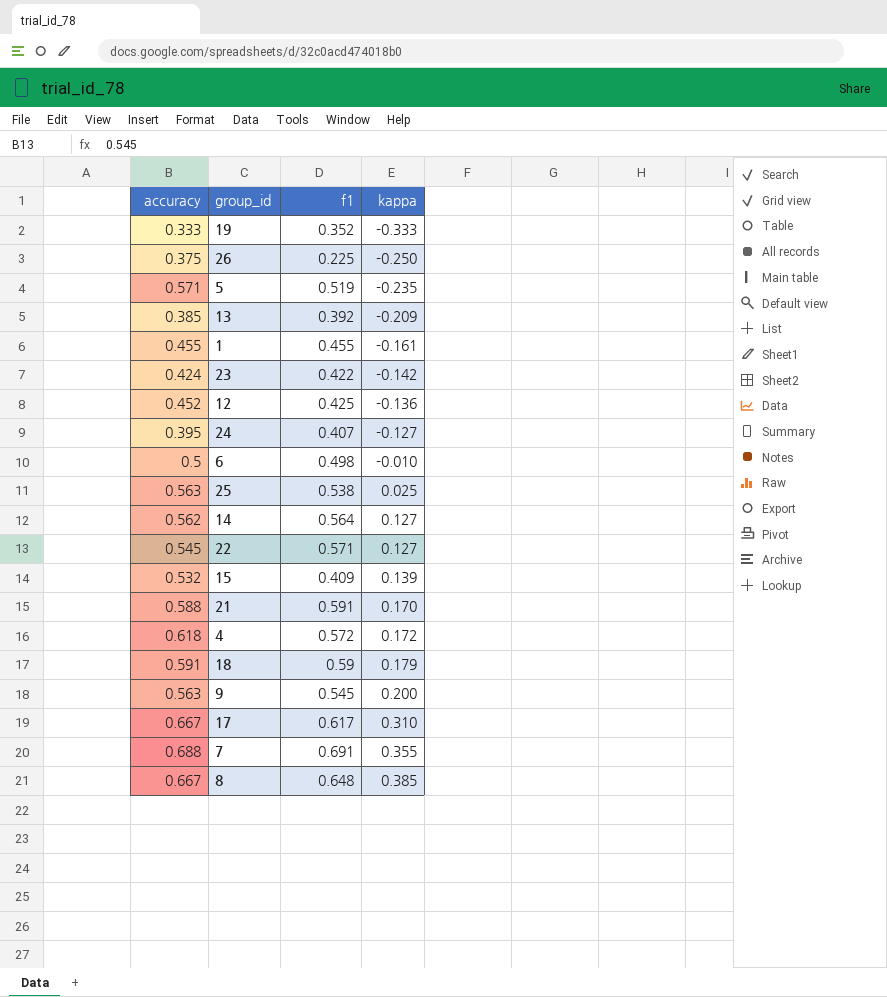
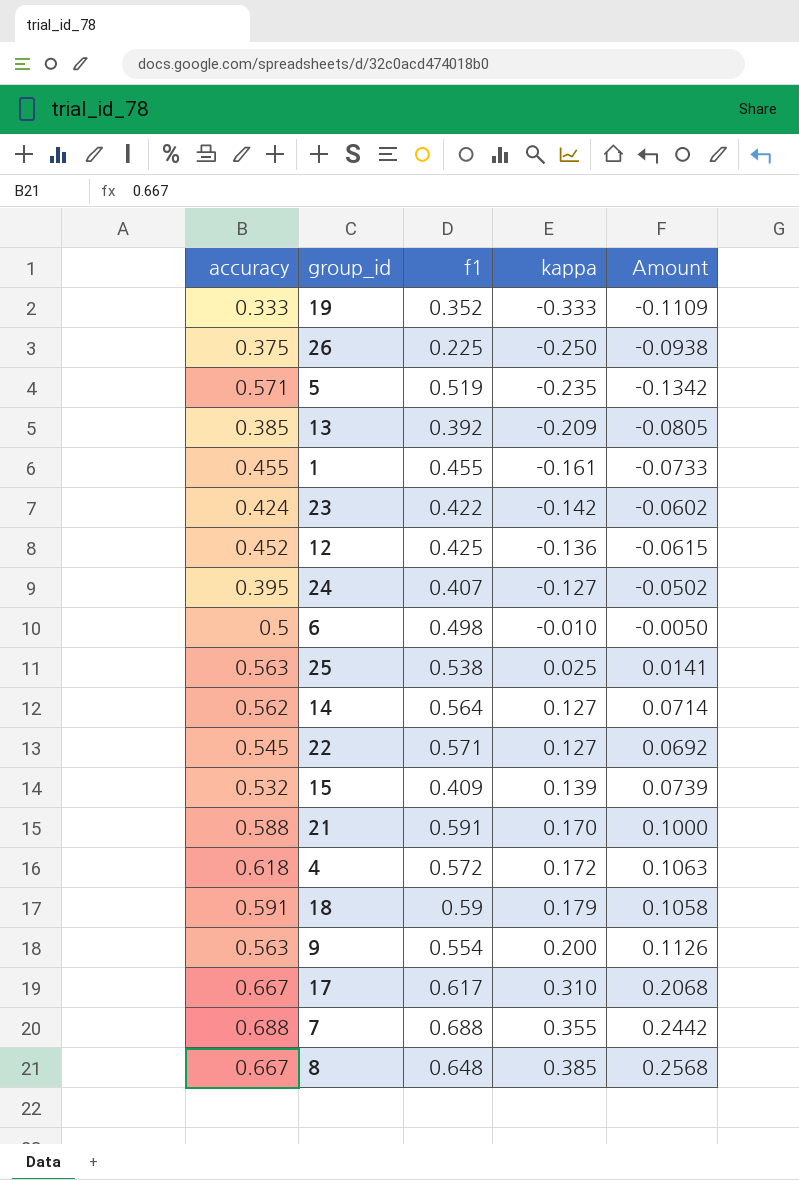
column Amount | formula: none -> [accuracy] * [kappa]
9 | f1: 0.545 -> 0.554
7 | f1: 0.691 -> 0.688

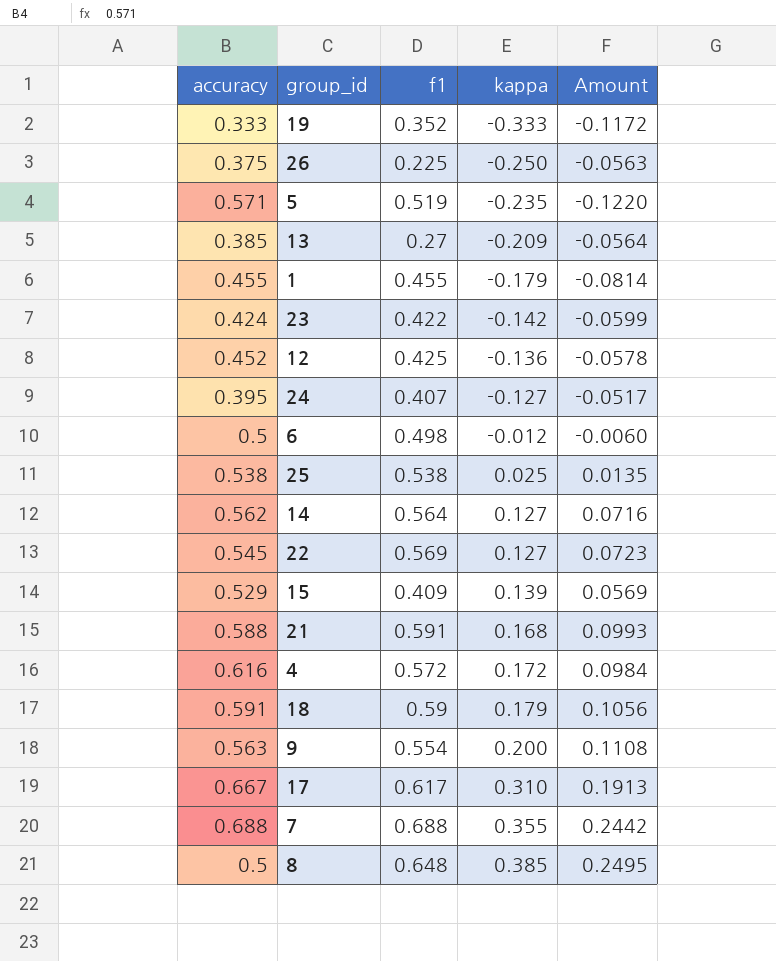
column Amount | formula: [accuracy] * [kappa] -> [f1] * [kappa]
13 | f1: 0.392 -> 0.27
1 | kappa: -0.161 -> -0.179
6 | kappa: -0.010 -> -0.012
25 | accuracy: 0.563 -> 0.538
22 | f1: 0.571 -> 0.569
15 | accuracy: 0.532 -> 0.529
21 | kappa: 0.170 -> 0.168
4 | accuracy: 0.618 -> 0.616
8 | accuracy: 0.667 -> 0.5

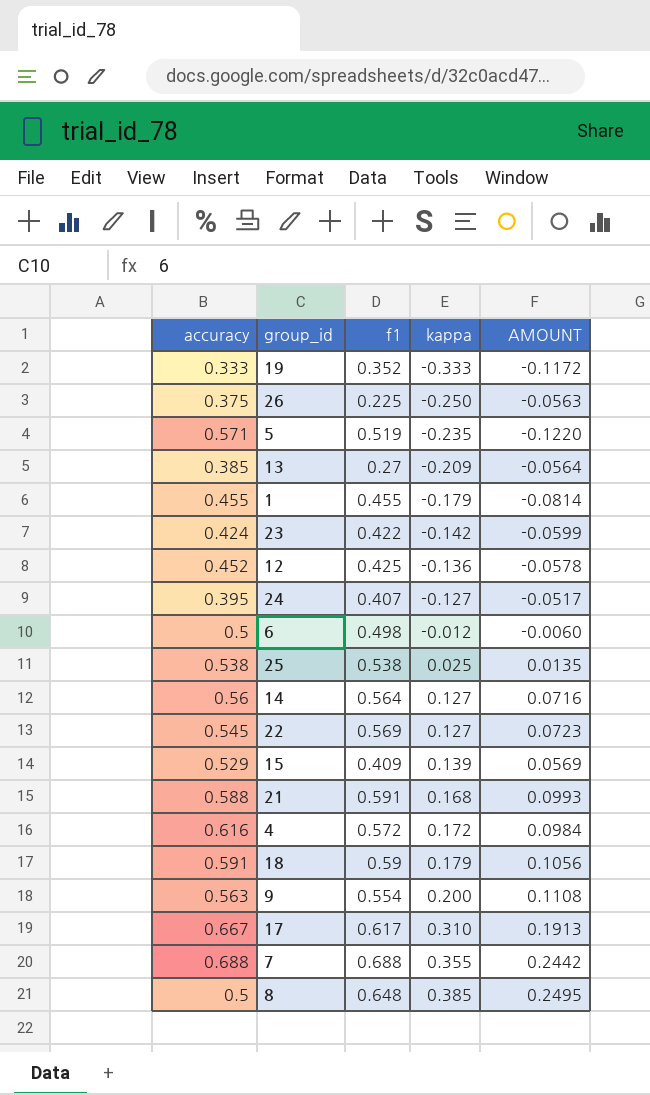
column name: Amount -> AMOUNT
14 | accuracy: 0.562 -> 0.56

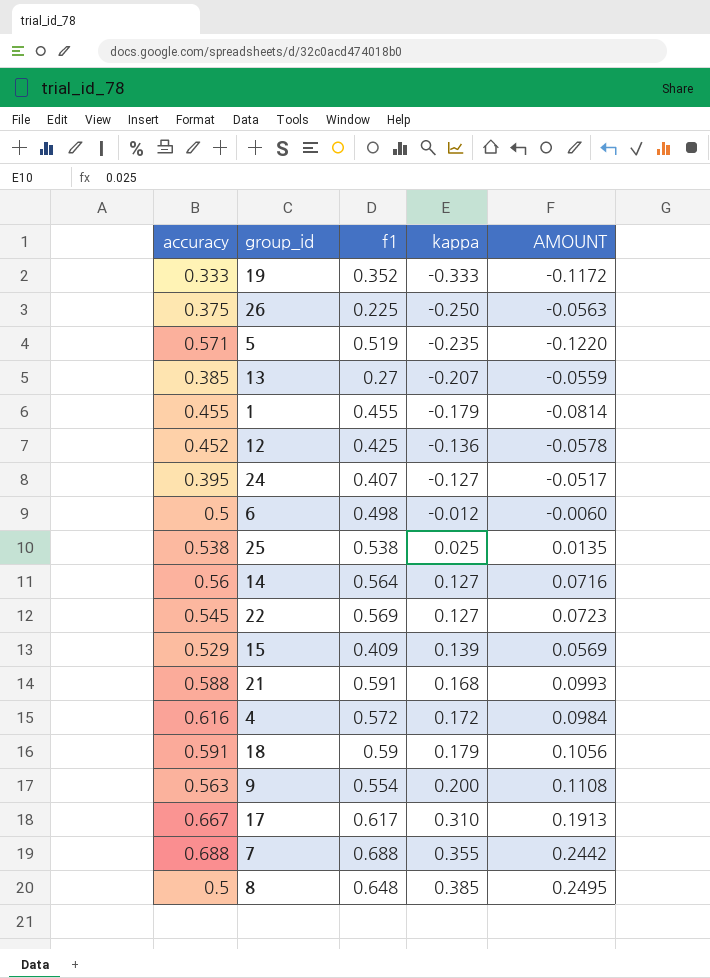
row 23: 0.424 | 0.422 | -0.142 | -0.0599 -> none
13 | kappa: -0.209 -> -0.207
13 | AMOUNT: -0.0564 -> -0.0559

